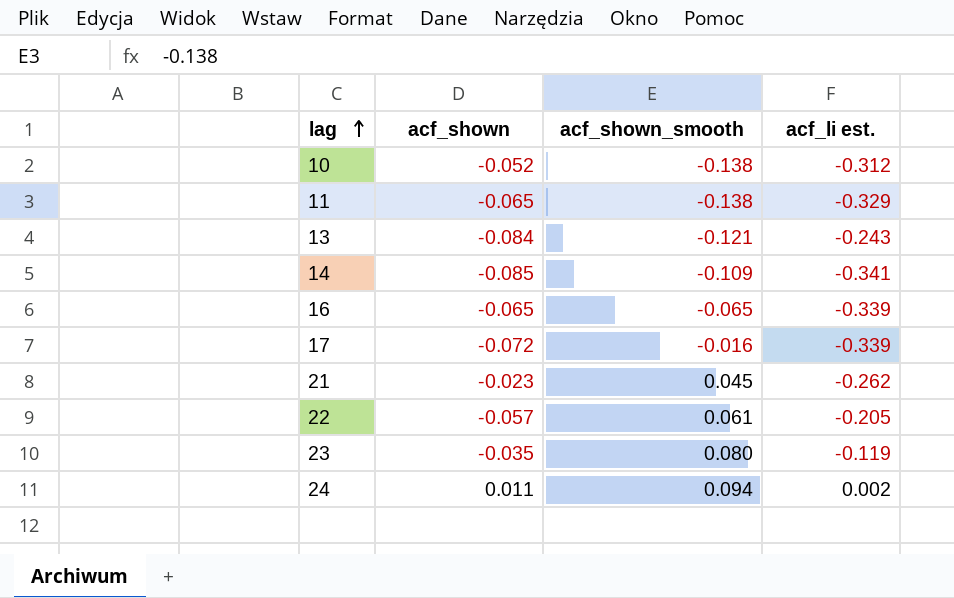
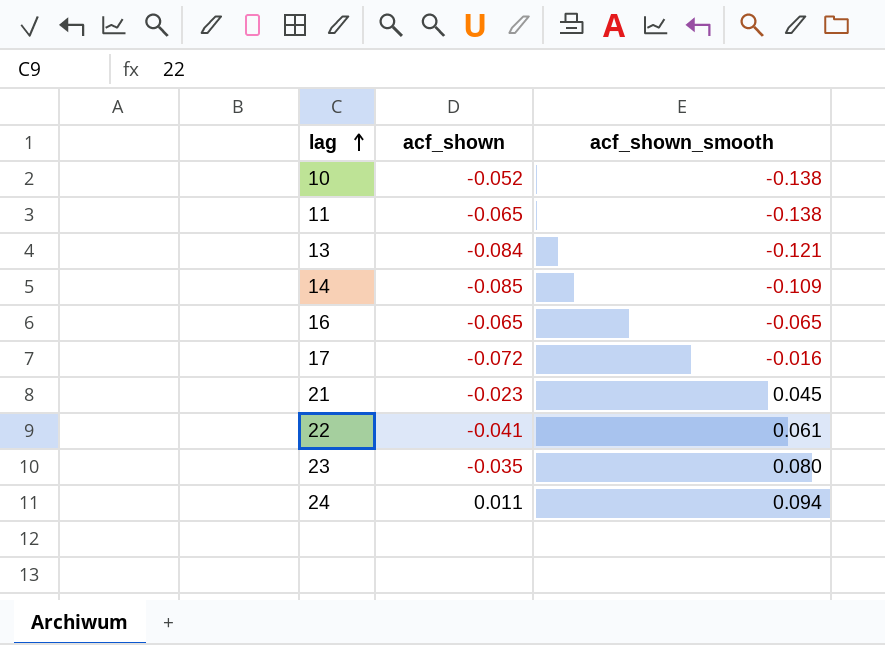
column acf_li est. | position: 4 -> none
22 | acf_shown: -0.057 -> -0.041

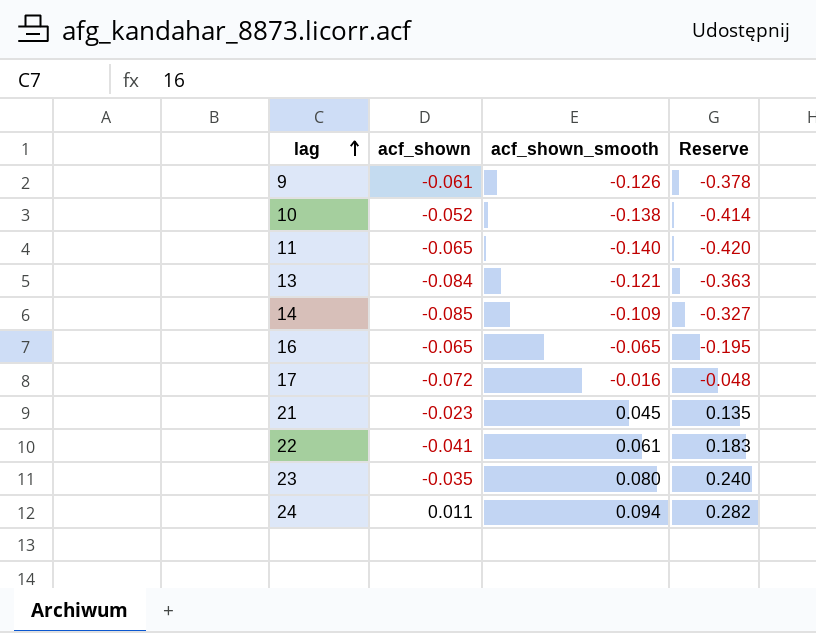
column Reserve | formula: none -> [acf_shown_smooth] * 3
row 9: none -> -0.061 | -0.126 | -0.378
11 | acf_shown_smooth: -0.138 -> -0.140

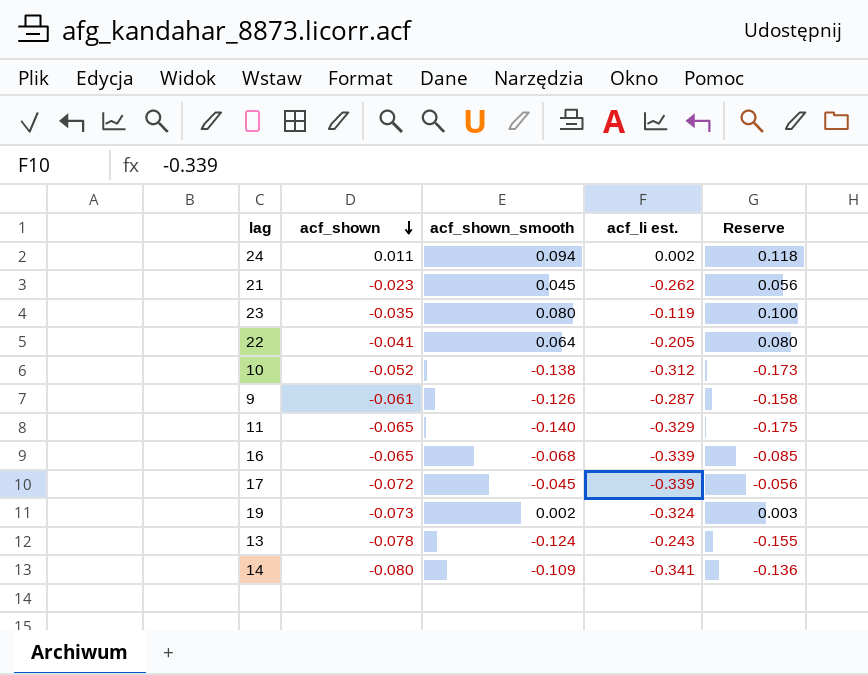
row order: lag ascending -> acf_shown descending
column acf_li est. | position: none -> 4
column Reserve | formula: [acf_shown_smooth] * 3 -> [acf_shown_smooth] * 1.25
22 | acf_shown_smooth: 0.061 -> 0.064
16 | acf_shown_smooth: -0.065 -> -0.068
17 | acf_shown_smooth: -0.016 -> -0.045
row 19: none -> -0.073 | 0.002 | -0.324 | 0.003
13 | acf_shown: -0.084 -> -0.078
13 | acf_shown_smooth: -0.121 -> -0.124
14 | acf_shown: -0.085 -> -0.080

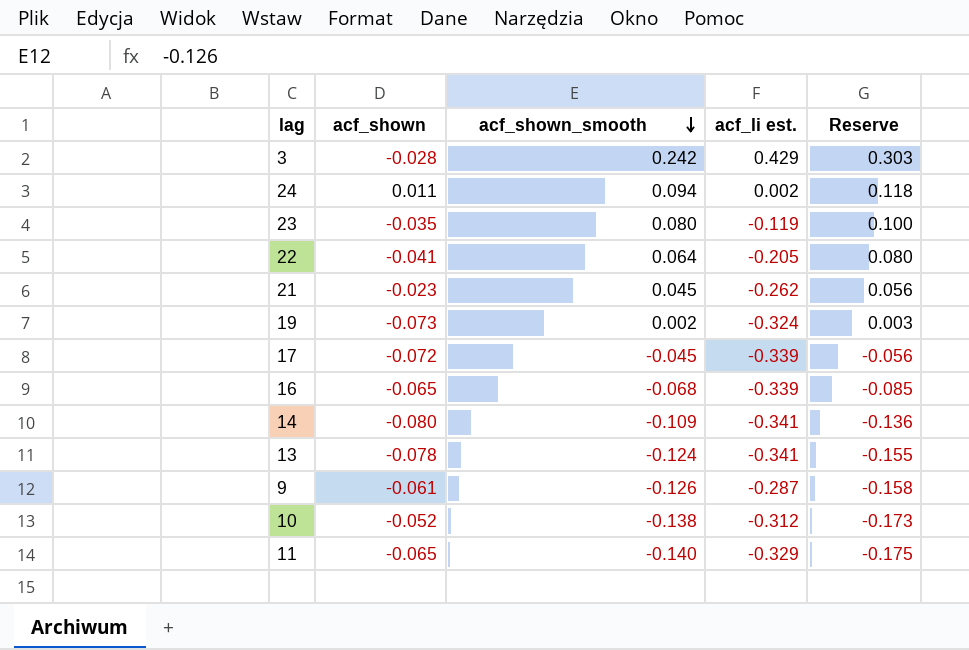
row order: acf_shown descending -> acf_shown_smooth descending
row 3: none -> -0.028 | 0.242 | 0.429 | 0.303
13 | acf_li est.: -0.243 -> -0.341

